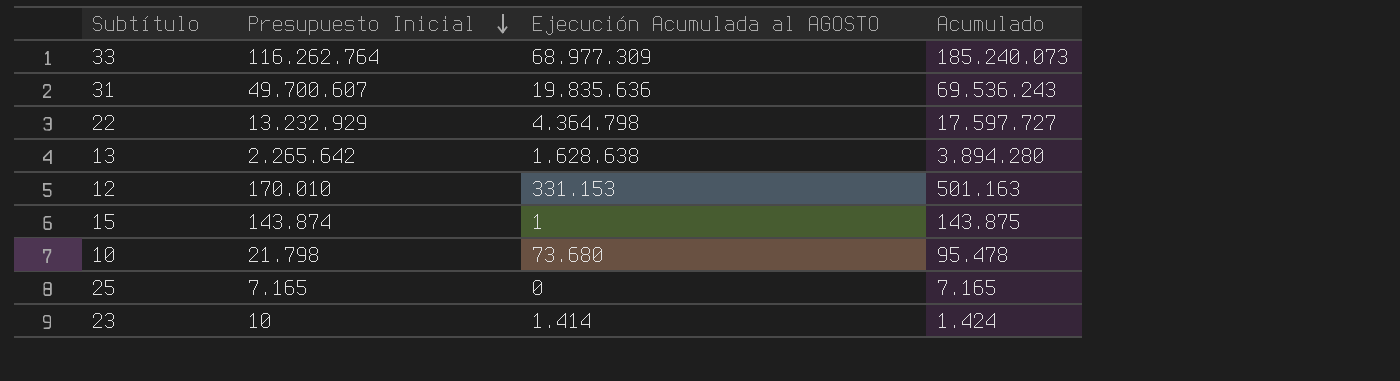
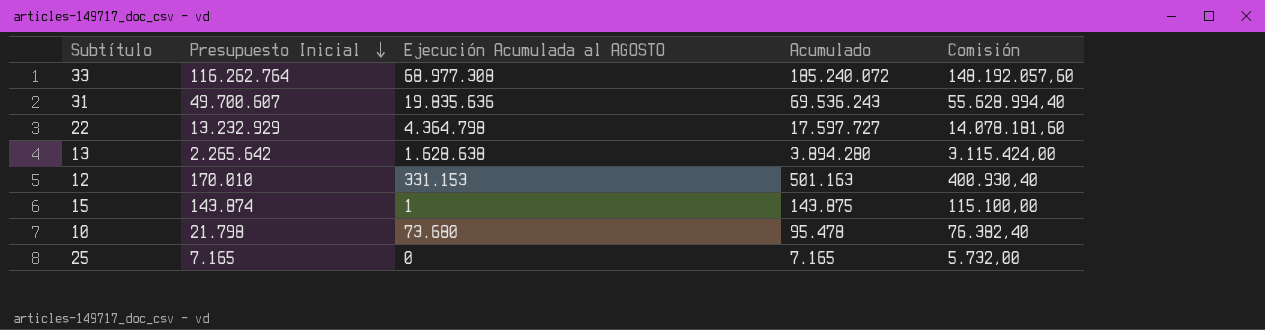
column Comisión | formula: none -> [Acumulado] * 0,8
row 23: 10 | 1.414 | 1.424 -> none
33 | Ejecución Acumulada al AGOSTO: 68.977.309 -> 68.977.308
33 | Acumulado: 185.240.073 -> 185.240.072

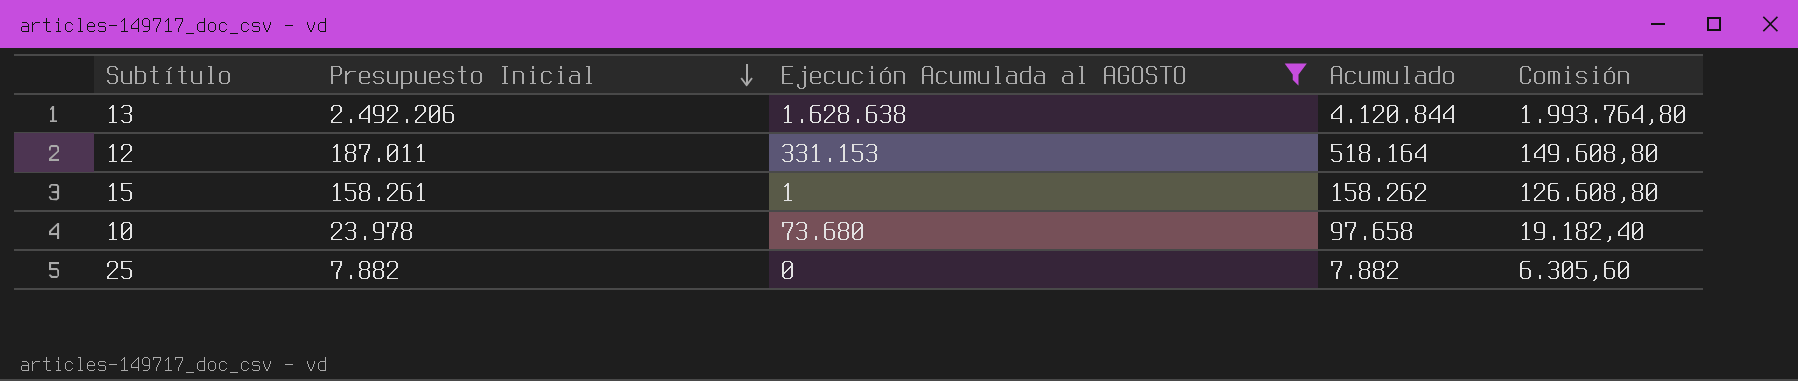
filter: none -> Ejecución Acumulada al AGOSTO <= 1.628.638
column Comisión | formula: [Acumulado] * 0,8 -> [Presupuesto Inicial] * 0,8
13 | Presupuesto Inicial: 2.265.642 -> 2.492.206
13 | Acumulado: 3.894.280 -> 4.120.844
12 | Presupuesto Inicial: 170.010 -> 187.011
12 | Acumulado: 501.163 -> 518.164
15 | Presupuesto Inicial: 143.874 -> 158.261
15 | Acumulado: 143.875 -> 158.262
10 | Presupuesto Inicial: 21.798 -> 23.978
10 | Acumulado: 95.478 -> 97.658
25 | Presupuesto Inicial: 7.165 -> 7.882
25 | Acumulado: 7.165 -> 7.882

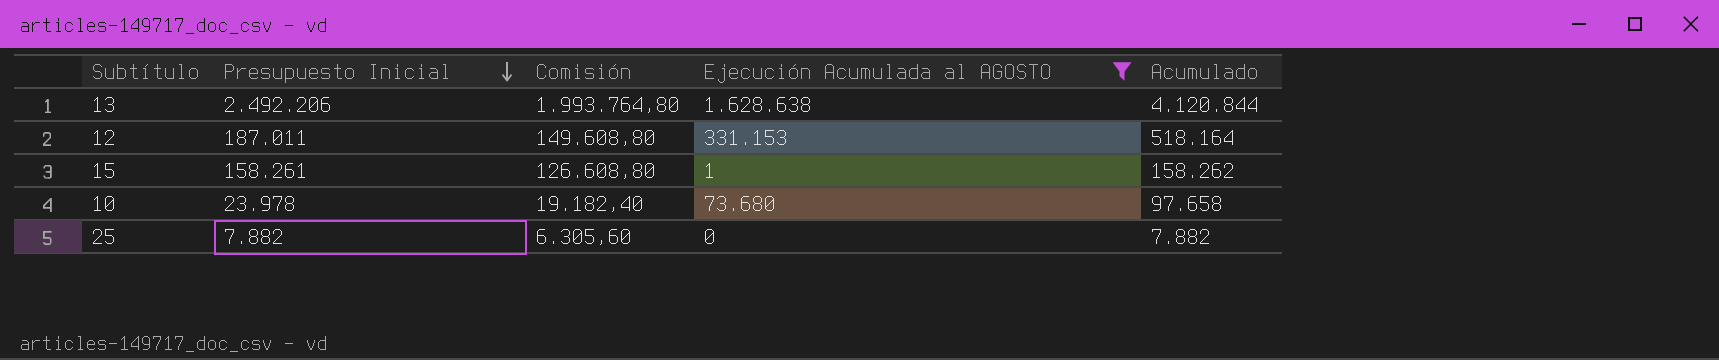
column Comisión | position: 5 -> 3

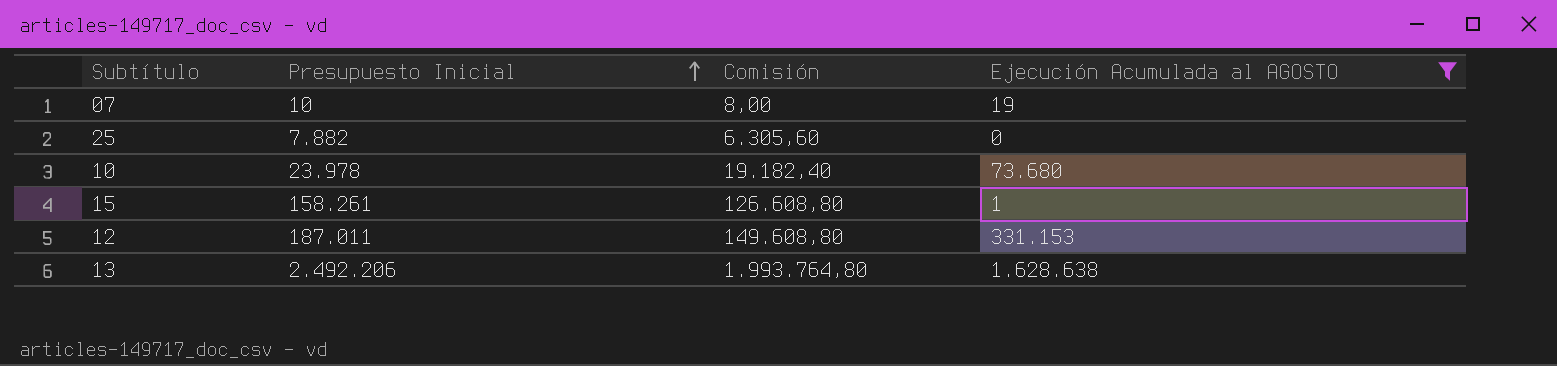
row order: Presupuesto Inicial descending -> Presupuesto Inicial ascending
column Acumulado | formula: [Presupuesto Inicial] + [Ejecución Acumulada al AGOSTO] -> none
row 07: none -> 10 | 8,00 | 19

